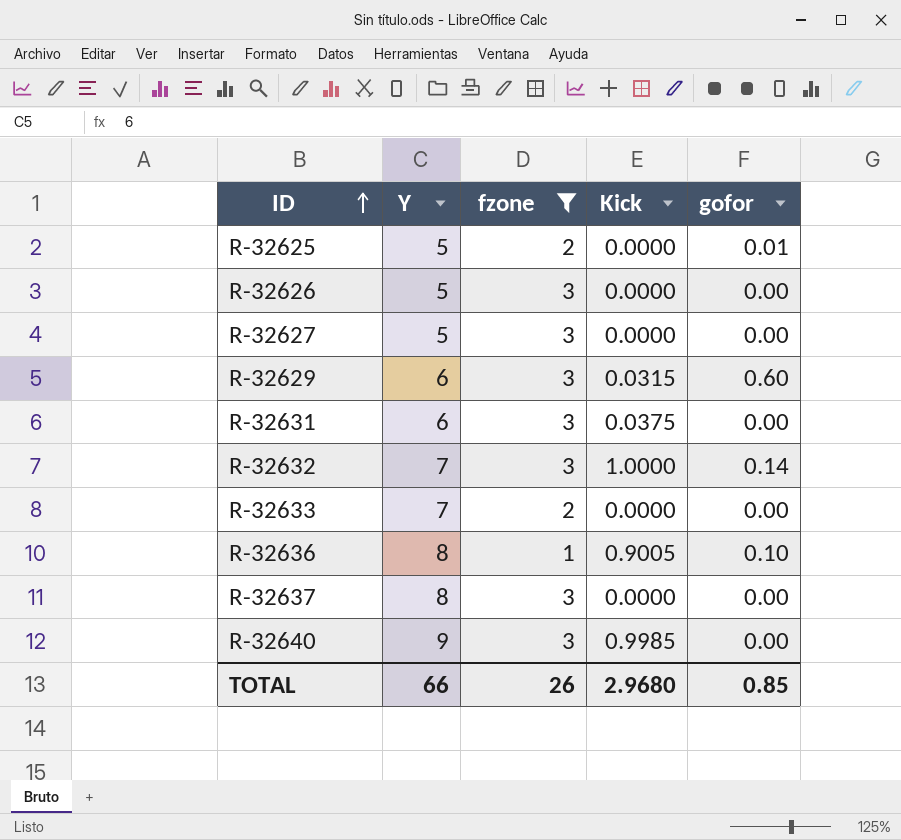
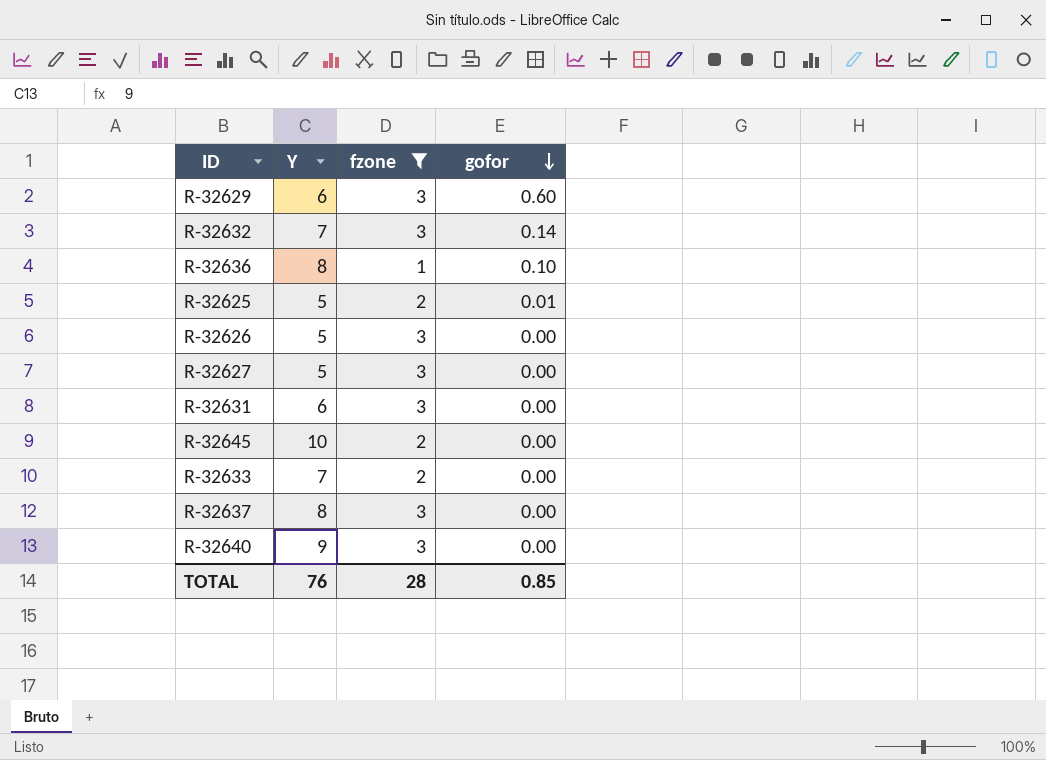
row order: ID ascending -> gofor descending
column Kick | position: 4 -> none
row R-32645: none -> 10 | 2 | 0.00
TOTAL | Y: 66 -> 76
TOTAL | fzone: 26 -> 28

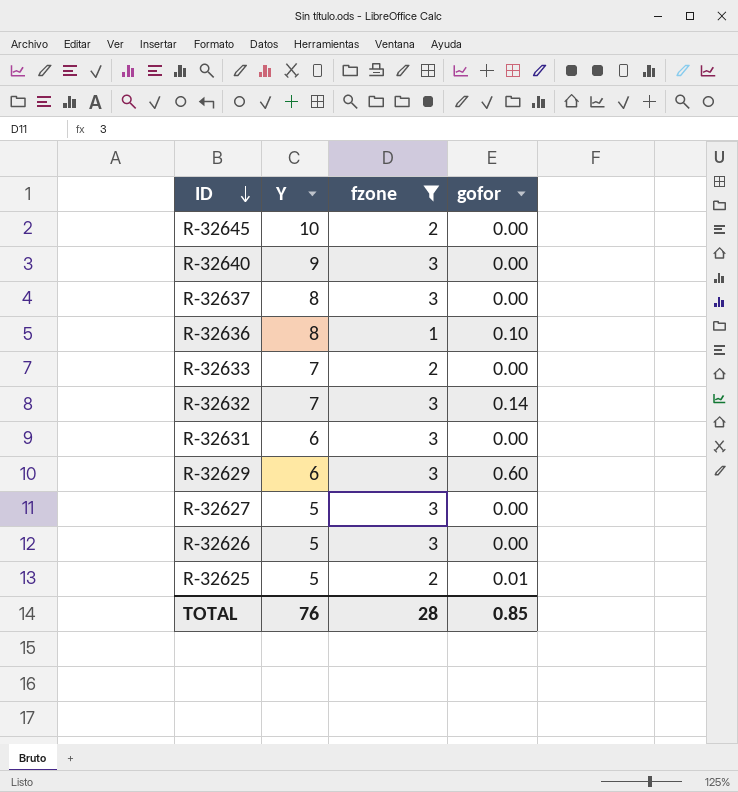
row order: gofor descending -> ID descending

